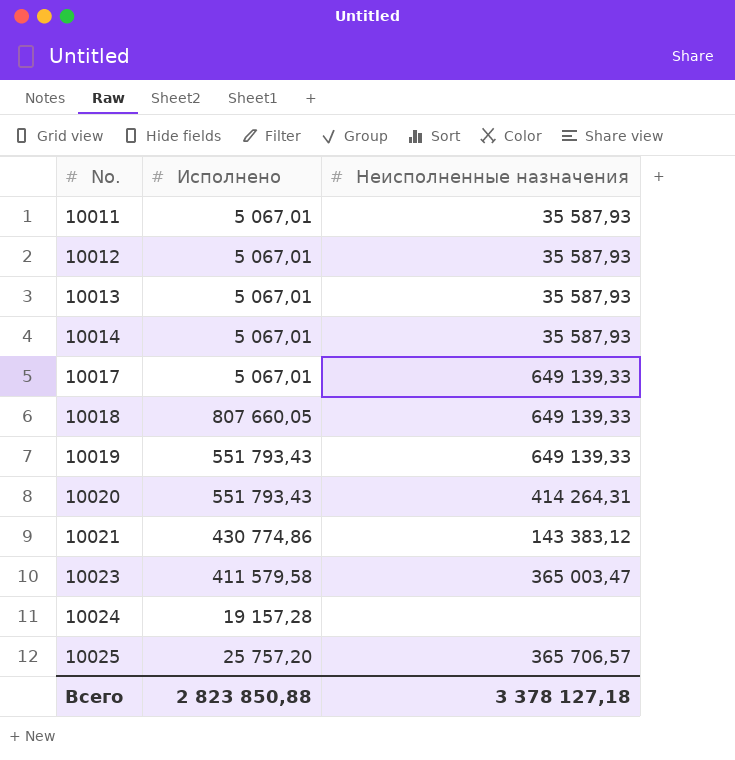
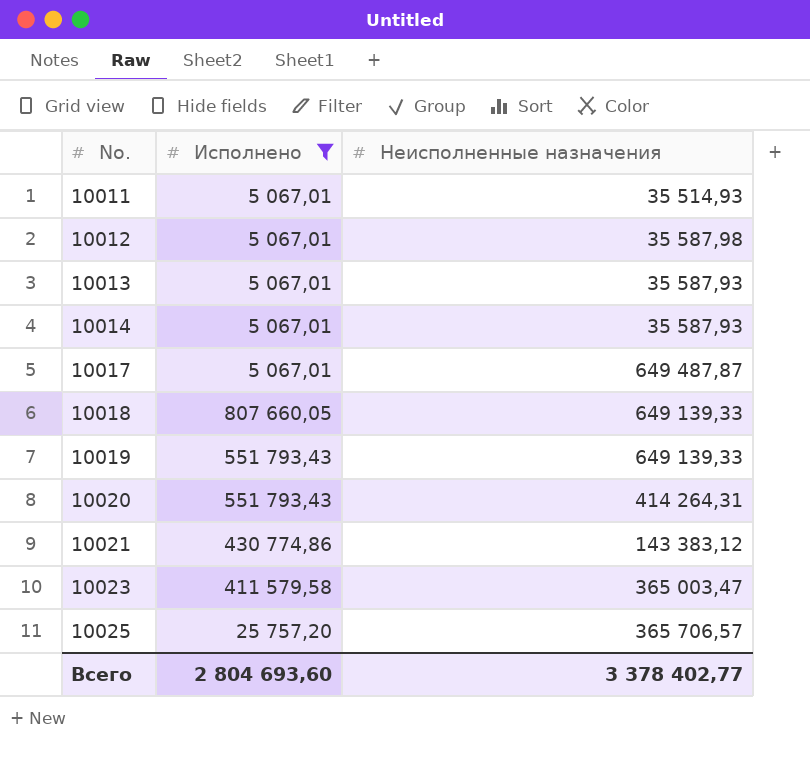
filter: none -> Исполнено != 19 157,28
10011 | Неисполненные назначения: 35 587,93 -> 35 514,93
10012 | Неисполненные назначения: 35 587,93 -> 35 587,98
10017 | Неисполненные назначения: 649 139,33 -> 649 487,87
Всего | Исполнено: 2 823 850,88 -> 2 804 693,60
Всего | Неисполненные назначения: 3 378 127,18 -> 3 378 402,77

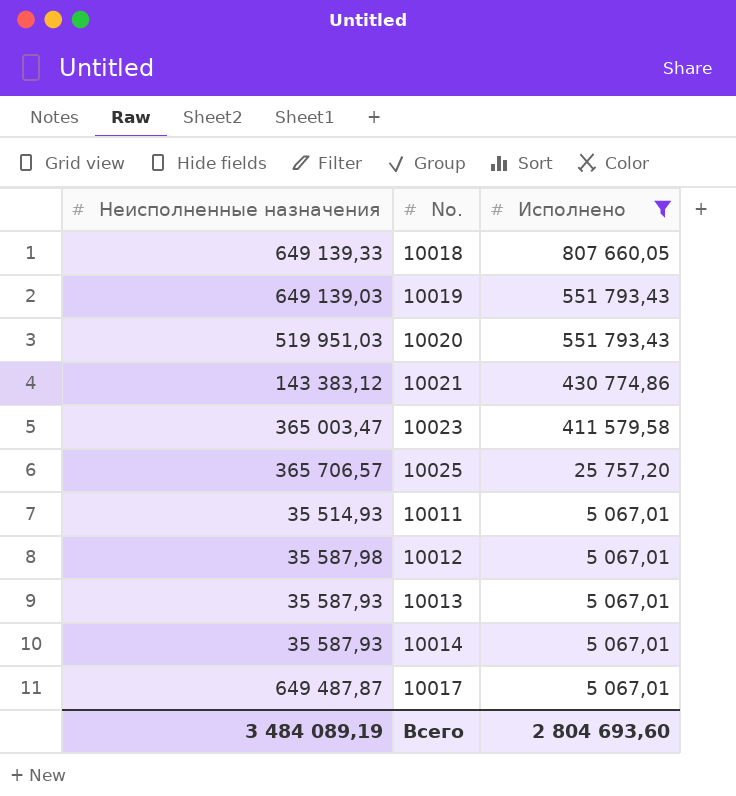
row order: No. ascending -> Исполнено descending
column Неисполненные назначения | position: 3 -> 1
10019 | Неисполненные назначения: 649 139,33 -> 649 139,03
10020 | Неисполненные назначения: 414 264,31 -> 519 951,03
Всего | Неисполненные назначения: 3 378 402,77 -> 3 484 089,19

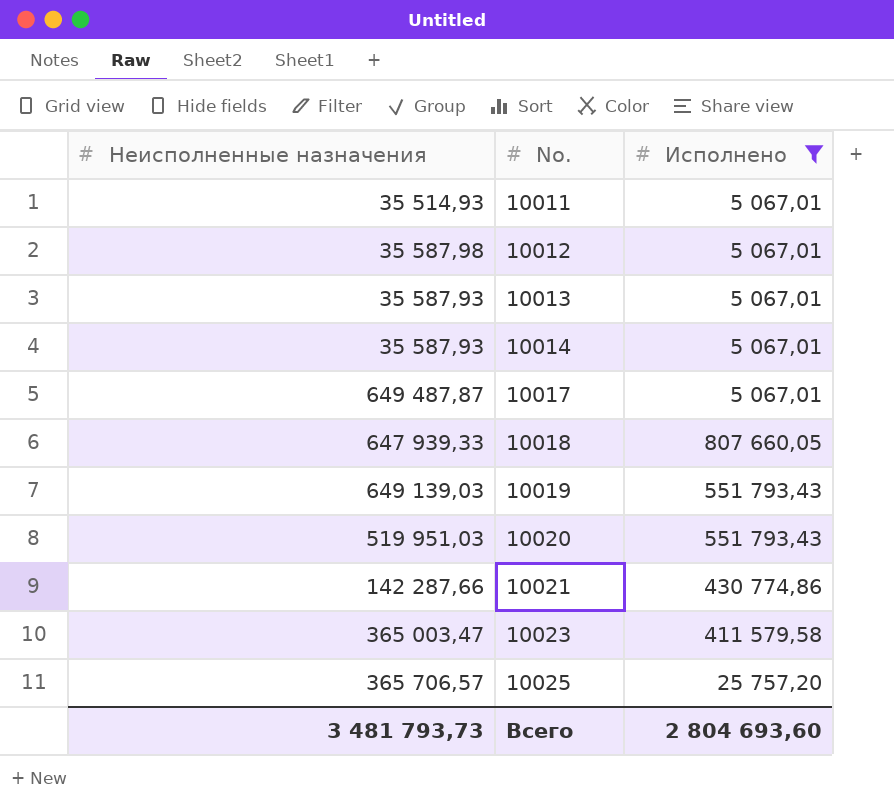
row order: Исполнено descending -> No. ascending
10018 | Неисполненные назначения: 649 139,33 -> 647 939,33
10021 | Неисполненные назначения: 143 383,12 -> 142 287,66
Всего | Неисполненные назначения: 3 484 089,19 -> 3 481 793,73

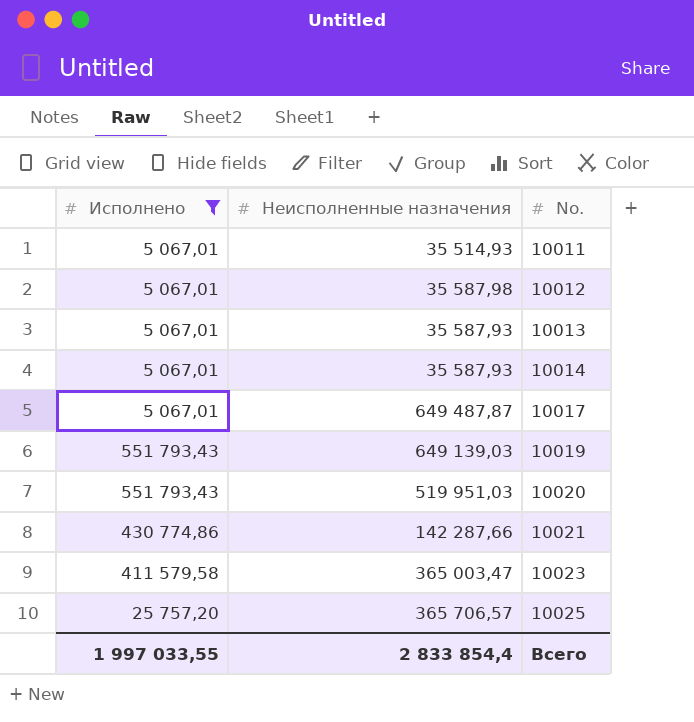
column Исполнено | position: 3 -> 1
row 10018: 647 939,33 | 807 660,05 -> none
Всего | Исполнено: 2 804 693,60 -> 1 997 033,55
Всего | Неисполненные назначения: 3 481 793,73 -> 2 833 854,4

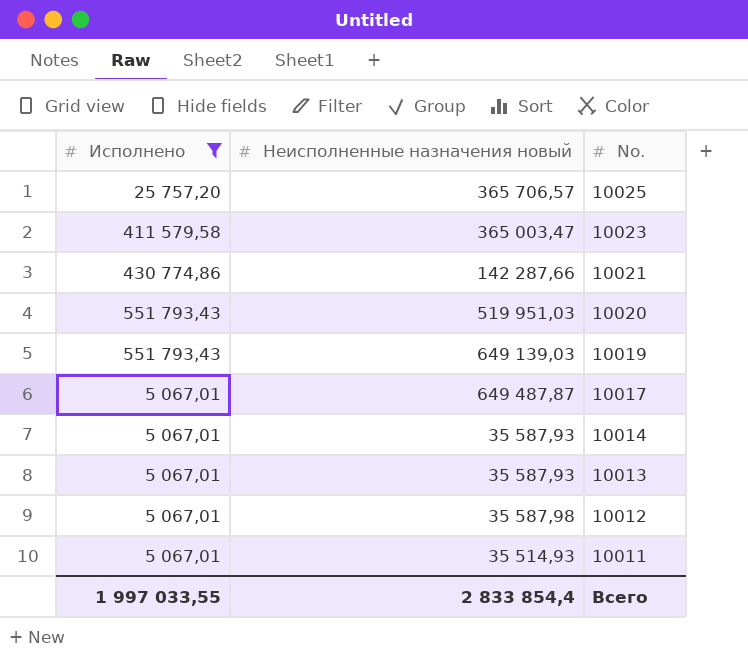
row order: No. ascending -> No. descending
column name: Неисполненные назначения -> Неисполненные назначения новый

